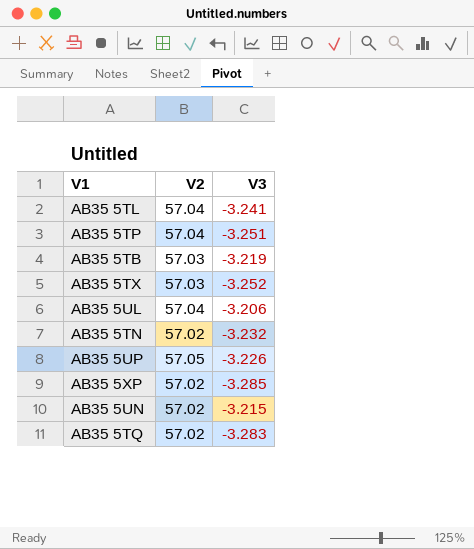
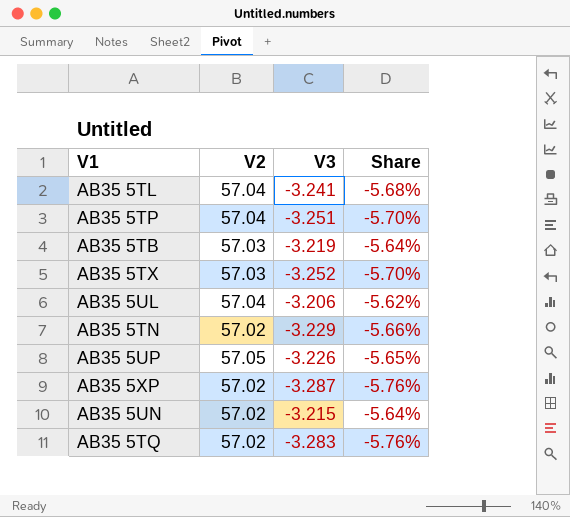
column Share | formula: none -> [V3] / [V2]
AB35 5TN | V3: -3.232 -> -3.229
AB35 5XP | V3: -3.285 -> -3.287

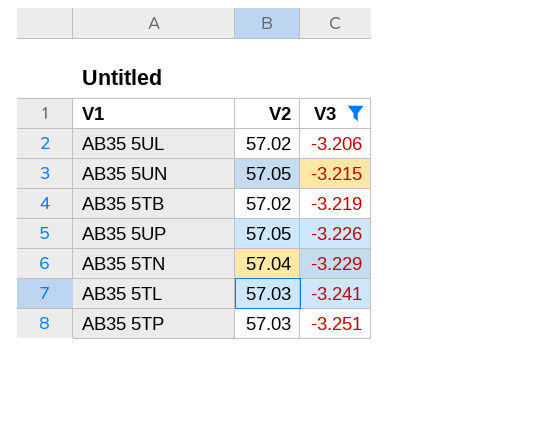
filter: none -> V3 >= -3.251
row order: none -> V3 descending
column Share | formula: [V3] / [V2] -> none
AB35 5UL | V2: 57.04 -> 57.02
AB35 5UN | V2: 57.02 -> 57.05
AB35 5TB | V2: 57.03 -> 57.02
AB35 5TN | V2: 57.02 -> 57.04
AB35 5TL | V2: 57.04 -> 57.03
AB35 5TP | V2: 57.04 -> 57.03

